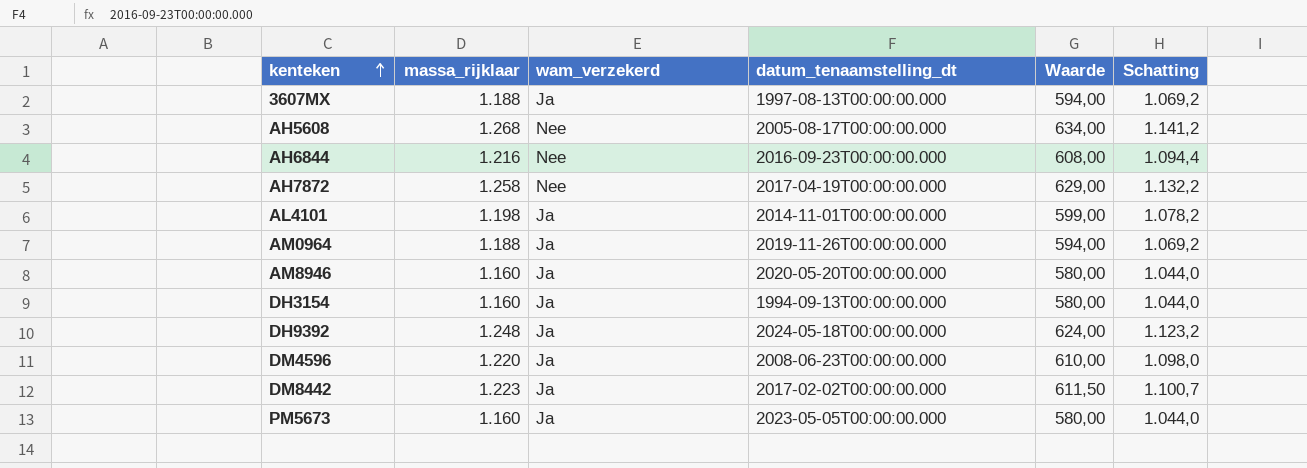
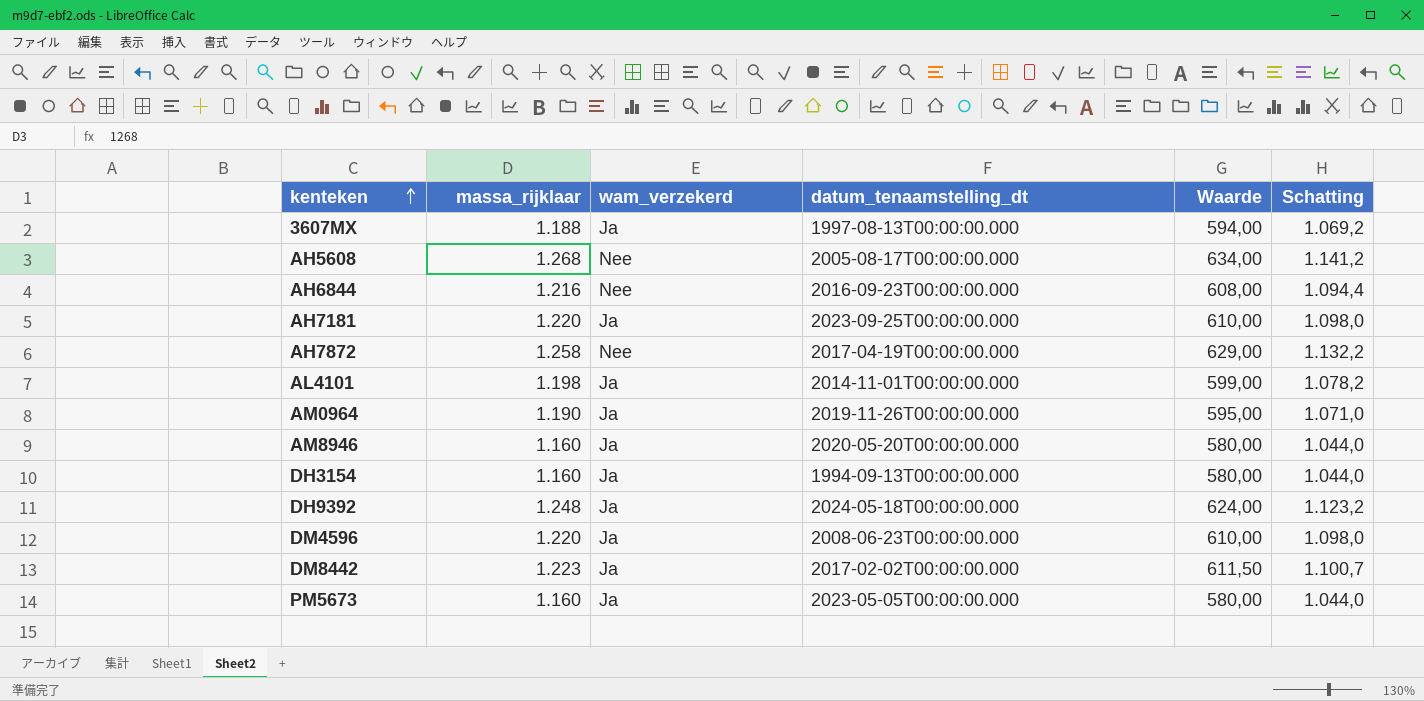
row AH7181: none -> 1.220 | Ja | 2023-09-25T00:00:00.000 | 610,00 | 1.098,0
AM0964 | massa_rijklaar: 1.188 -> 1.190
AM0964 | Waarde: 594,00 -> 595,00
AM0964 | Schatting: 1.069,2 -> 1.071,0

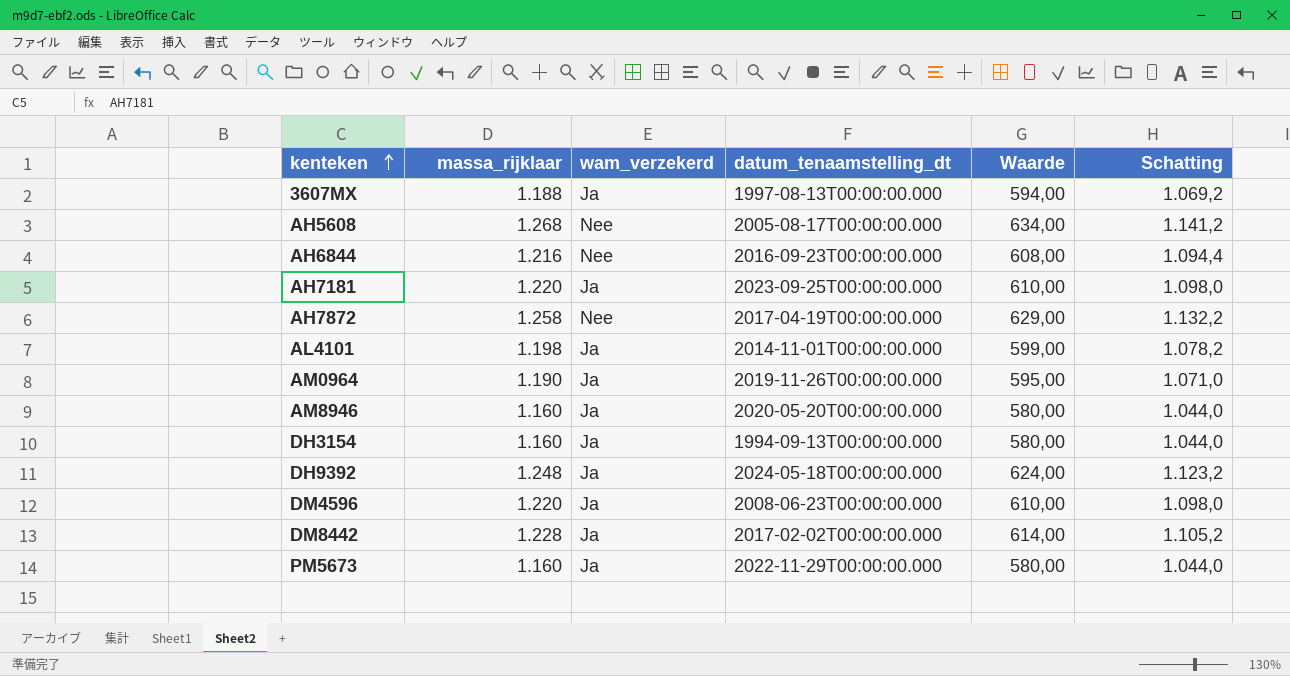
DM8442 | massa_rijklaar: 1.223 -> 1.228
DM8442 | Waarde: 611,50 -> 614,00
DM8442 | Schatting: 1.100,7 -> 1.105,2
PM5673 | datum_tenaamstelling_dt: 2023-05-05T00:00:00.000 -> 2022-11-29T00:00:00.000

